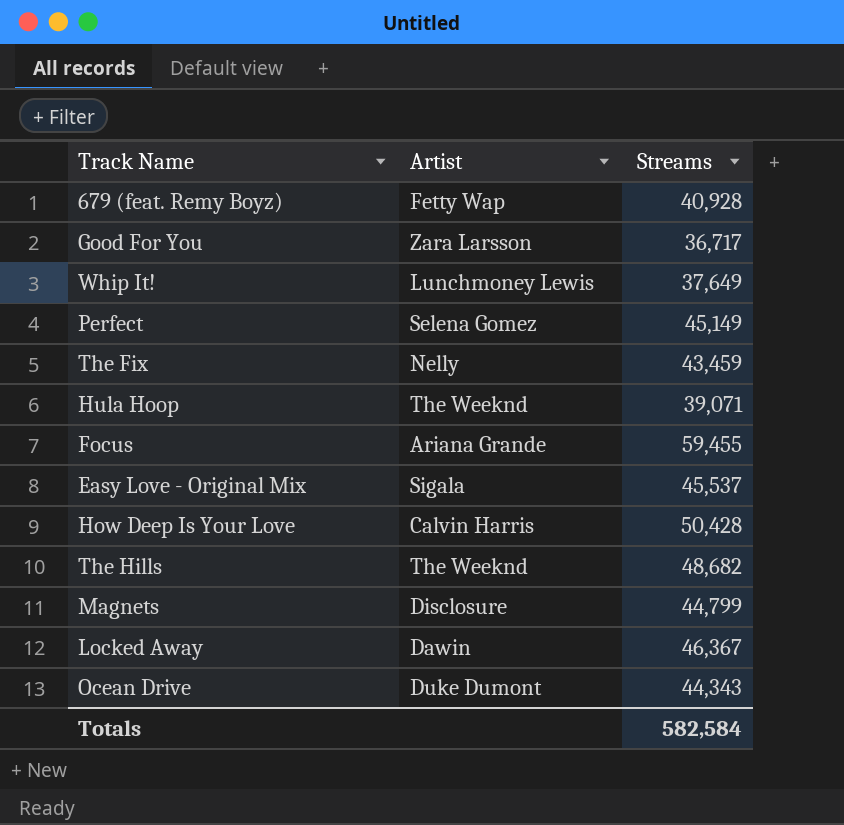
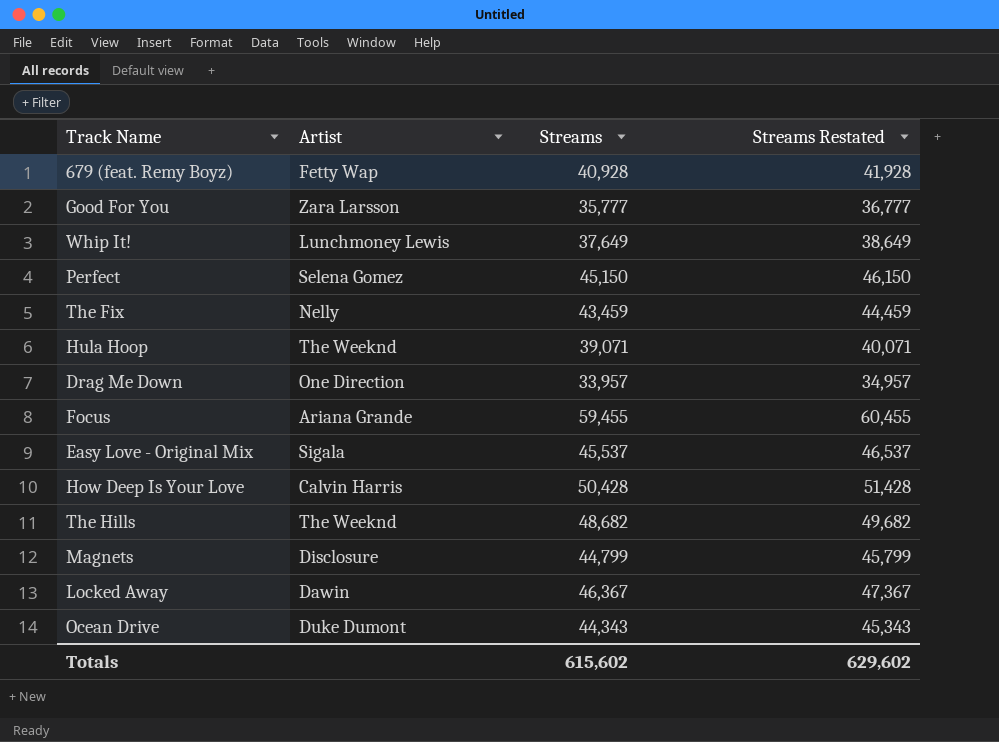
column Streams Restated | formula: none -> [Streams] + 1000
Good For You | Streams: 36,717 -> 35,777
Perfect | Streams: 45,149 -> 45,150
row Drag Me Down: none -> One Direction | 33,957 | 34,957
Totals | Streams: 582,584 -> 615,602

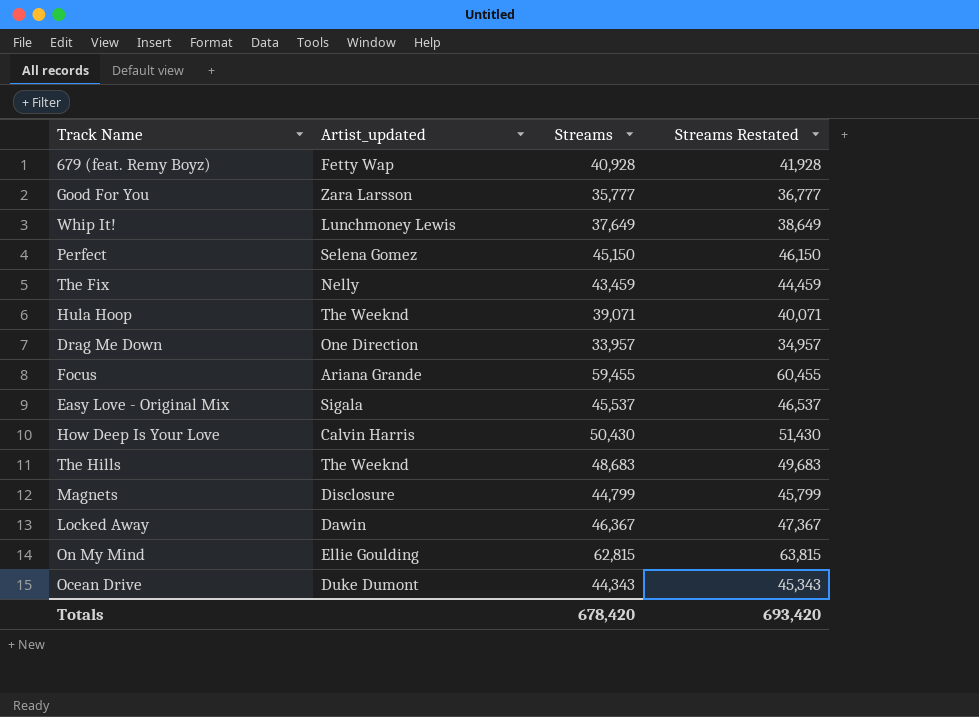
column name: Artist -> Artist_updated
How Deep Is Your Love | Streams: 50,428 -> 50,430
How Deep Is Your Love | Streams Restated: 51,428 -> 51,430
The Hills | Streams: 48,682 -> 48,683
The Hills | Streams Restated: 49,682 -> 49,683
row On My Mind: none -> Ellie Goulding | 62,815 | 63,815
Totals | Streams: 615,602 -> 678,420
Totals | Streams Restated: 629,602 -> 693,420

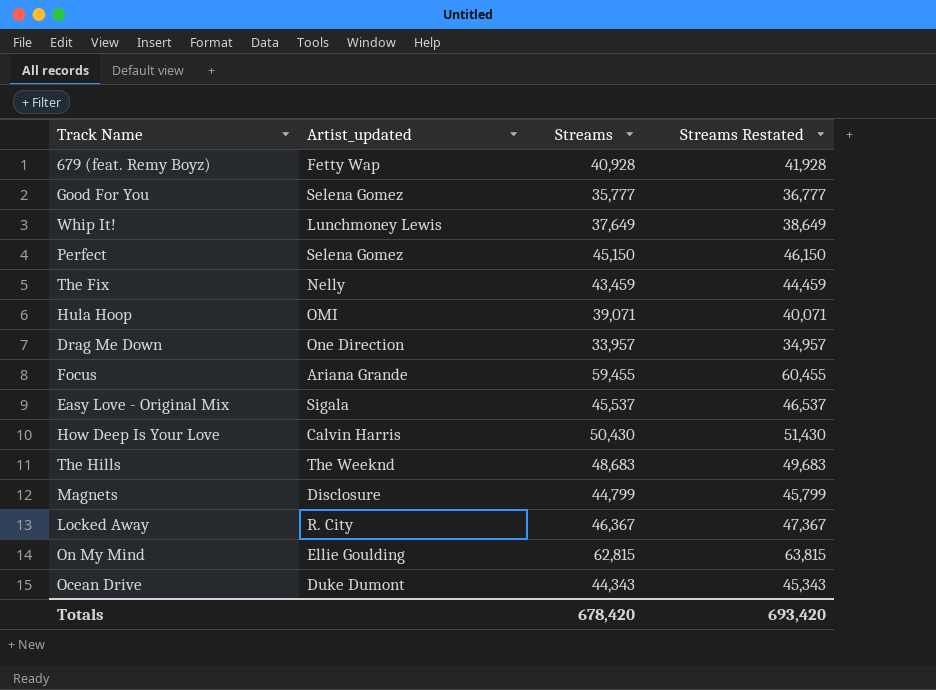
Good For You | Artist_updated: Zara Larsson -> Selena Gomez
Hula Hoop | Artist_updated: The Weeknd -> OMI
Locked Away | Artist_updated: Dawin -> R. City

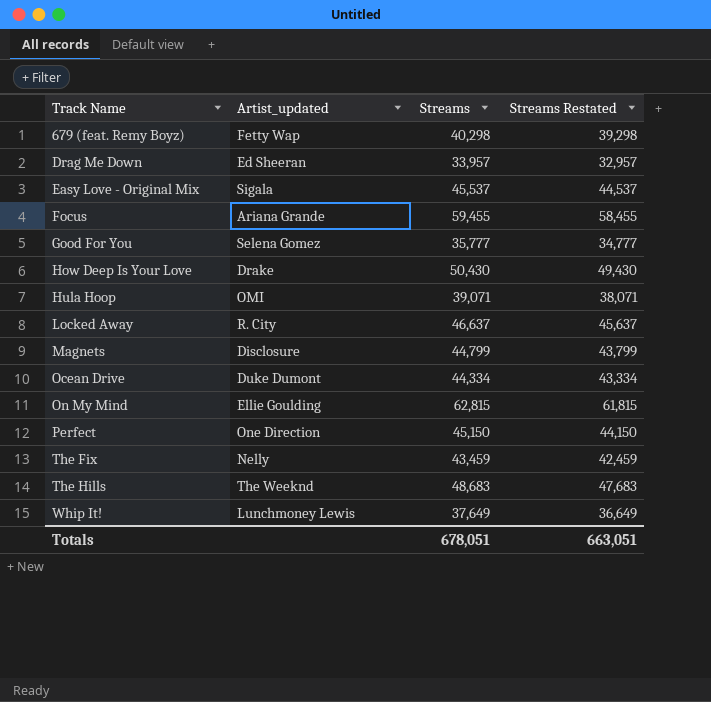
row order: none -> Track Name ascending
column Streams Restated | formula: [Streams] + 1000 -> [Streams] - 1000
679 (feat. Remy Boyz) | Streams: 40,928 -> 40,298
Drag Me Down | Artist_updated: One Direction -> Ed Sheeran
How Deep Is Your Love | Artist_updated: Calvin Harris -> Drake
Locked Away | Streams: 46,367 -> 46,637
Ocean Drive | Streams: 44,343 -> 44,334
Perfect | Artist_updated: Selena Gomez -> One Direction
Totals | Streams: 678,420 -> 678,051
Totals | Streams Restated: 693,420 -> 663,051

